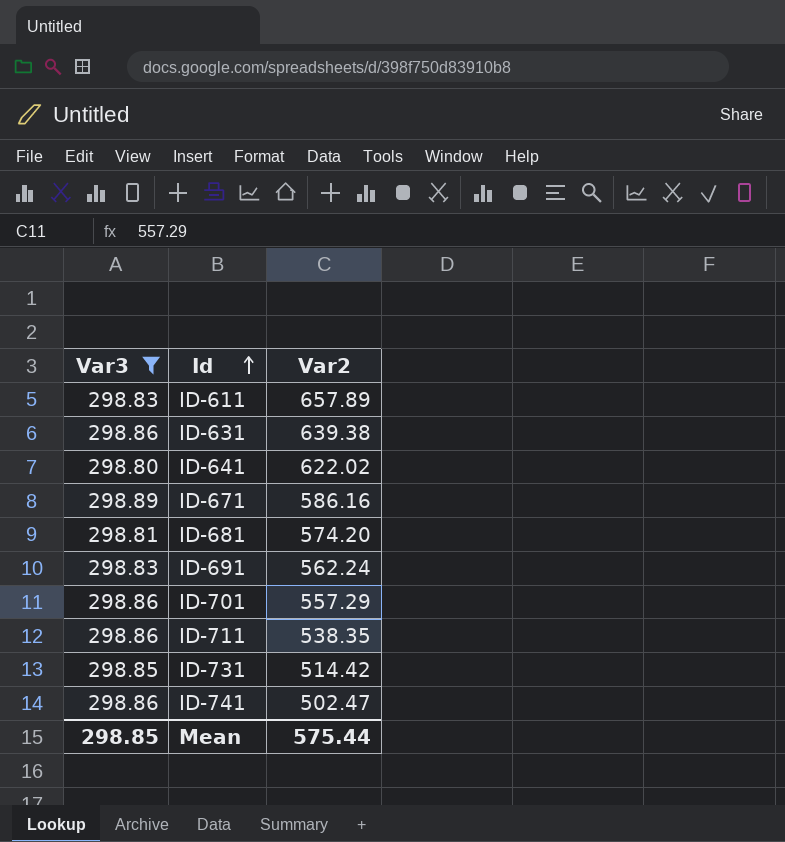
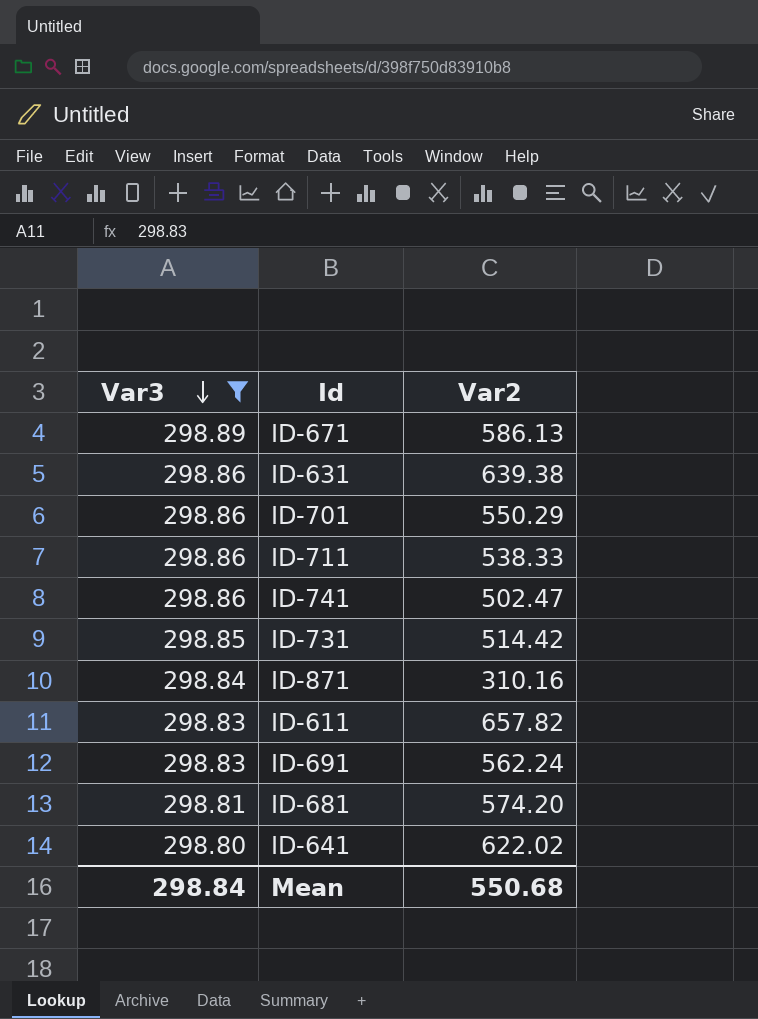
row order: Id ascending -> Var3 descending
ID-671 | Var2: 586.16 -> 586.13
ID-701 | Var2: 557.29 -> 550.29
ID-711 | Var2: 538.35 -> 538.33
row ID-871: none -> 298.84 | 310.16
ID-611 | Var2: 657.89 -> 657.82
Mean | Var3: 298.85 -> 298.84
Mean | Var2: 575.44 -> 550.68

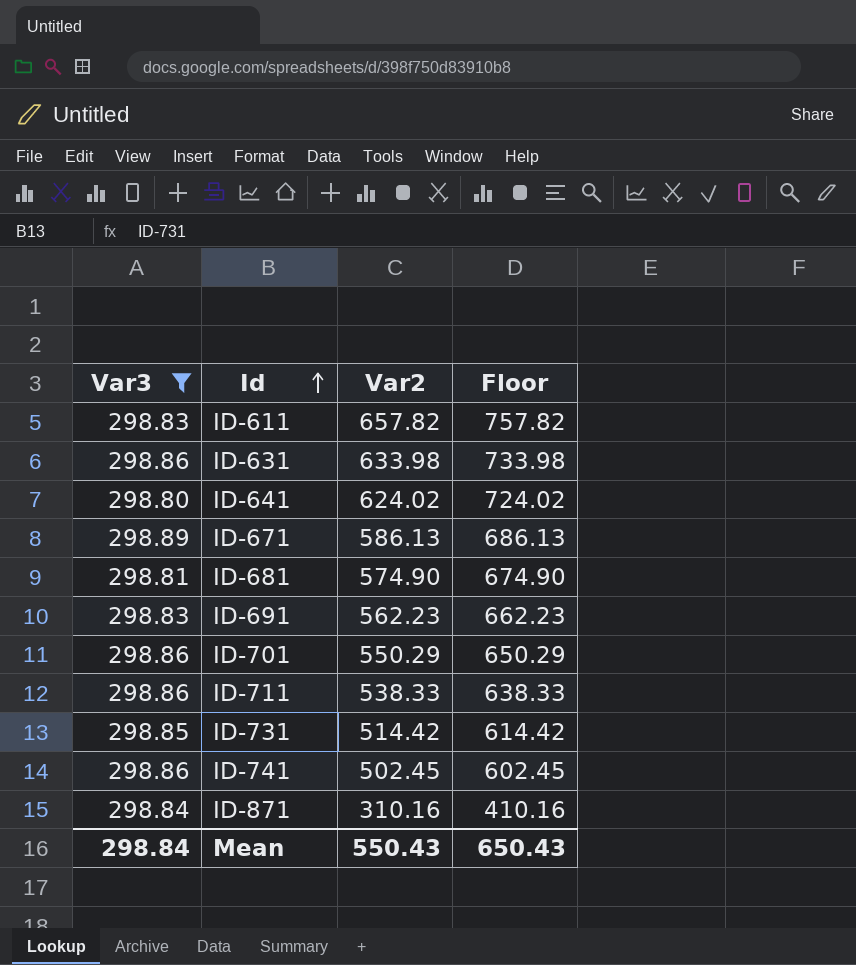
row order: Var3 descending -> Id ascending
column Floor | formula: none -> [Var2] + 100
ID-631 | Var2: 639.38 -> 633.98
ID-641 | Var2: 622.02 -> 624.02
ID-681 | Var2: 574.20 -> 574.90
ID-691 | Var2: 562.24 -> 562.23
ID-741 | Var2: 502.47 -> 502.45
Mean | Var2: 550.68 -> 550.43

